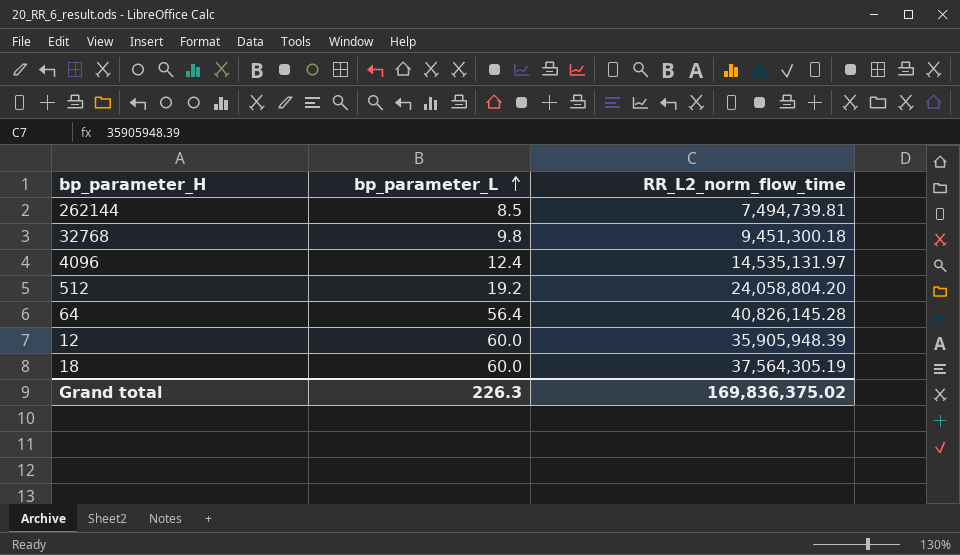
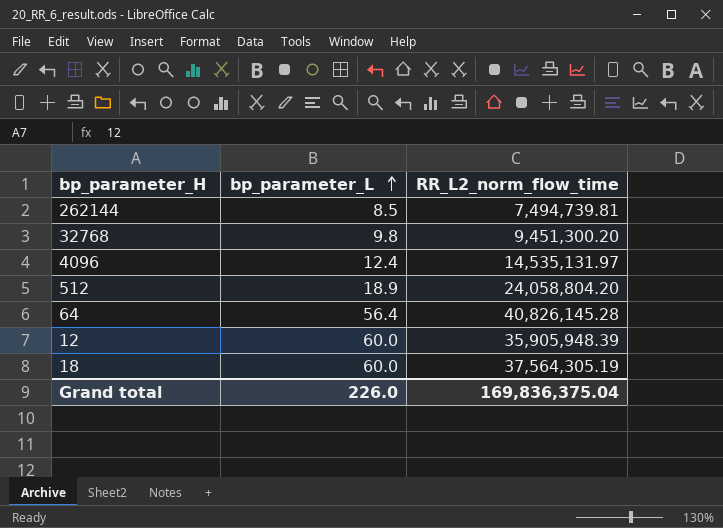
32768 | RR_L2_norm_flow_time: 9,451,300.18 -> 9,451,300.20
512 | bp_parameter_L: 19.2 -> 18.9
Grand total | bp_parameter_L: 226.3 -> 226.0
Grand total | RR_L2_norm_flow_time: 169,836,375.02 -> 169,836,375.04

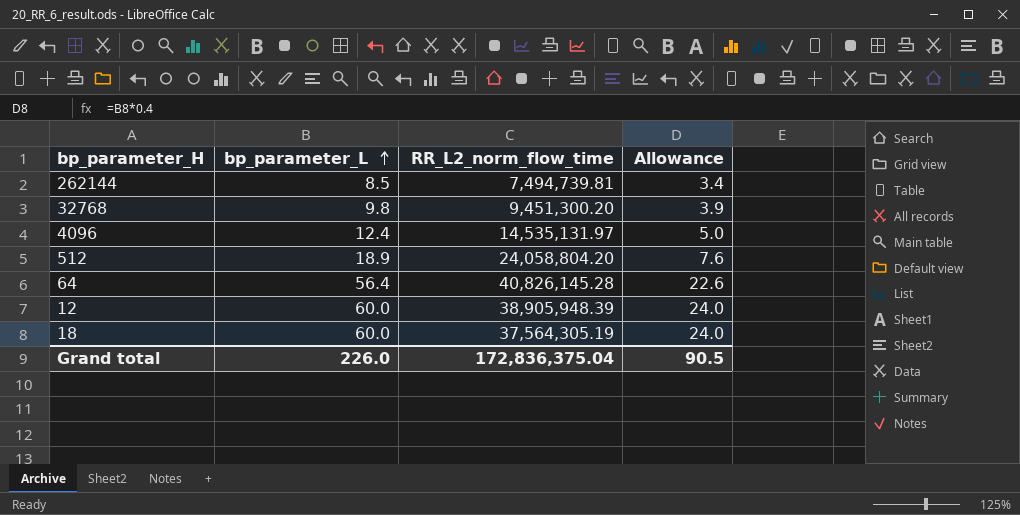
column Allowance | formula: none -> [bp_parameter_L] * 0.4
12 | RR_L2_norm_flow_time: 35,905,948.39 -> 38,905,948.39
Grand total | RR_L2_norm_flow_time: 169,836,375.04 -> 172,836,375.04

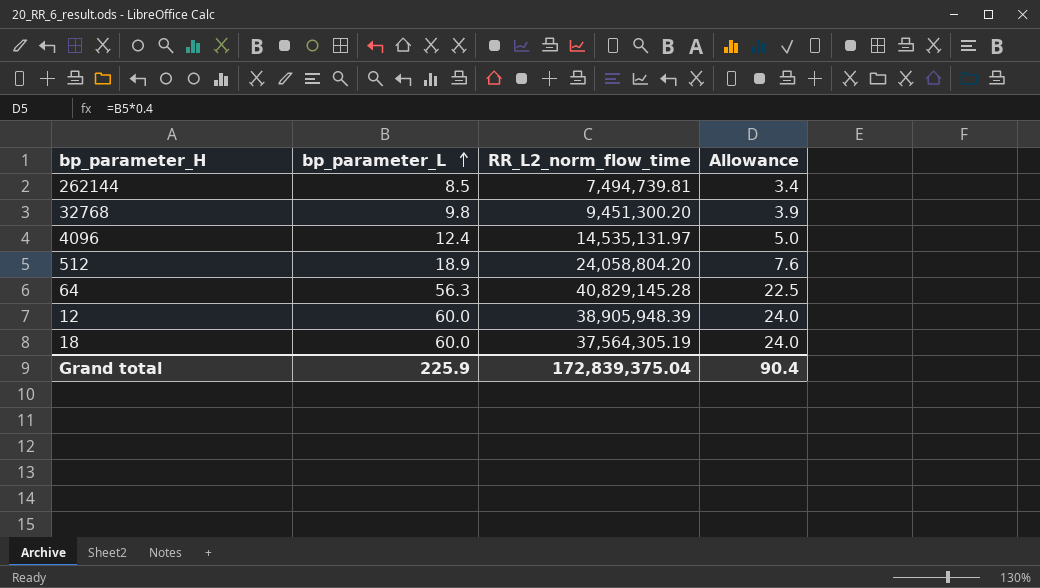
64 | bp_parameter_L: 56.4 -> 56.3
64 | RR_L2_norm_flow_time: 40,826,145.28 -> 40,829,145.28
64 | Allowance: 22.6 -> 22.5
Grand total | bp_parameter_L: 226.0 -> 225.9
Grand total | RR_L2_norm_flow_time: 172,836,375.04 -> 172,839,375.04
Grand total | Allowance: 90.5 -> 90.4

